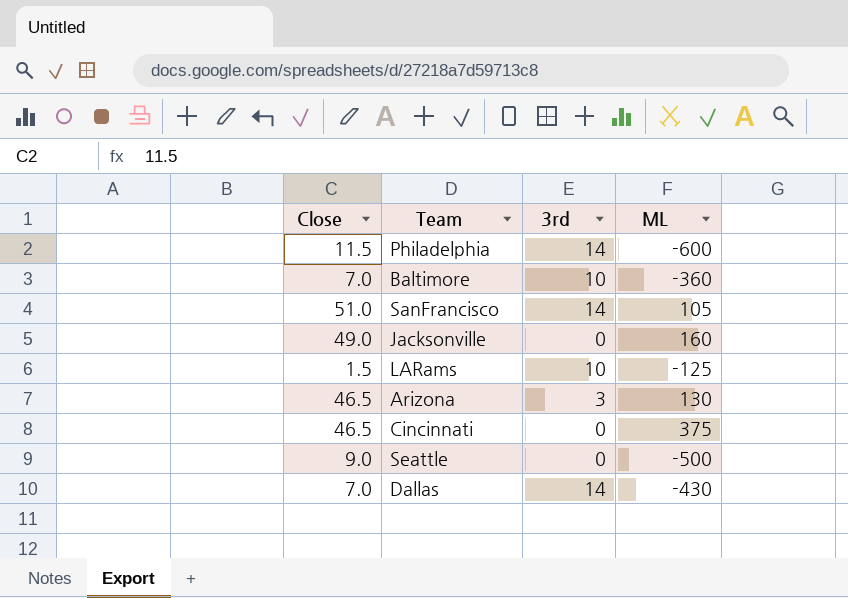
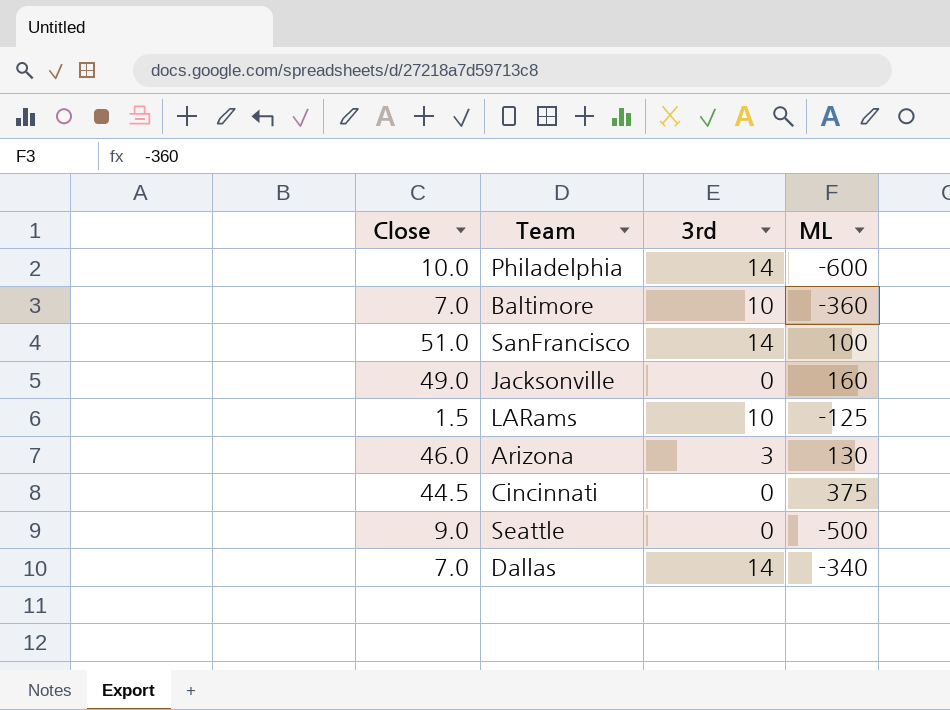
Philadelphia | Close: 11.5 -> 10.0
SanFrancisco | ML: 105 -> 100
Arizona | Close: 46.5 -> 46.0
Cincinnati | Close: 46.5 -> 44.5
Dallas | ML: -430 -> -340

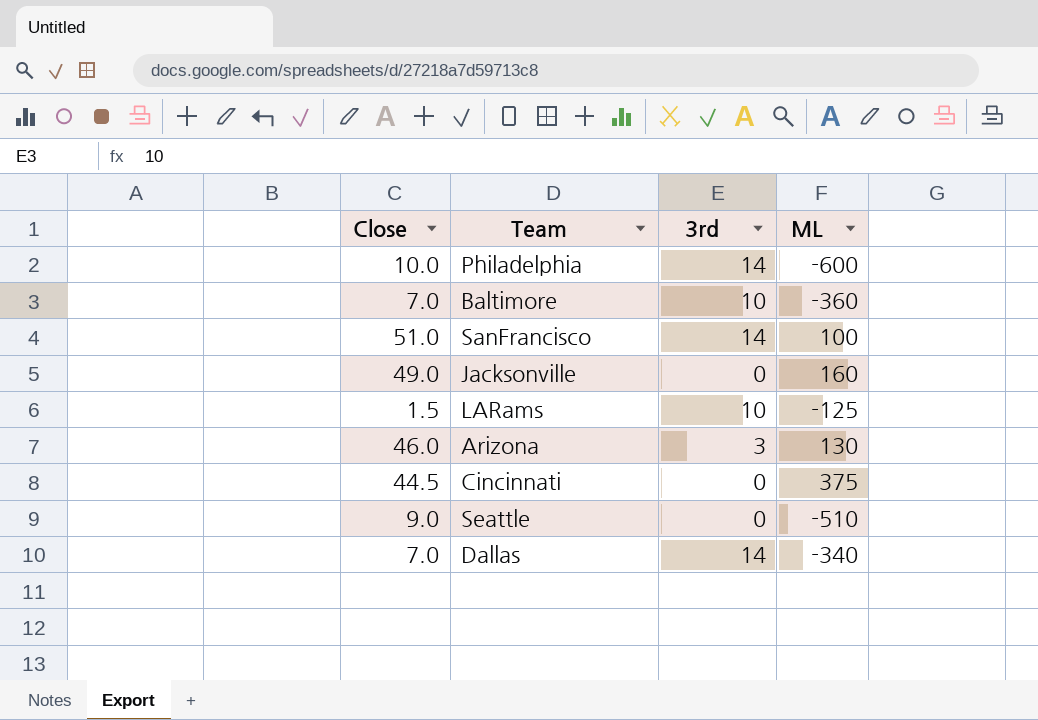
Seattle | ML: -500 -> -510

